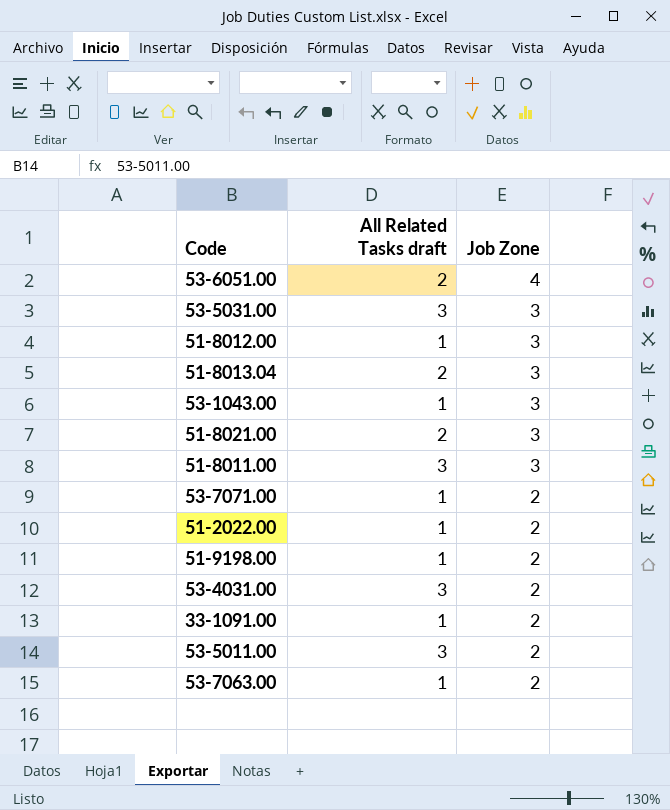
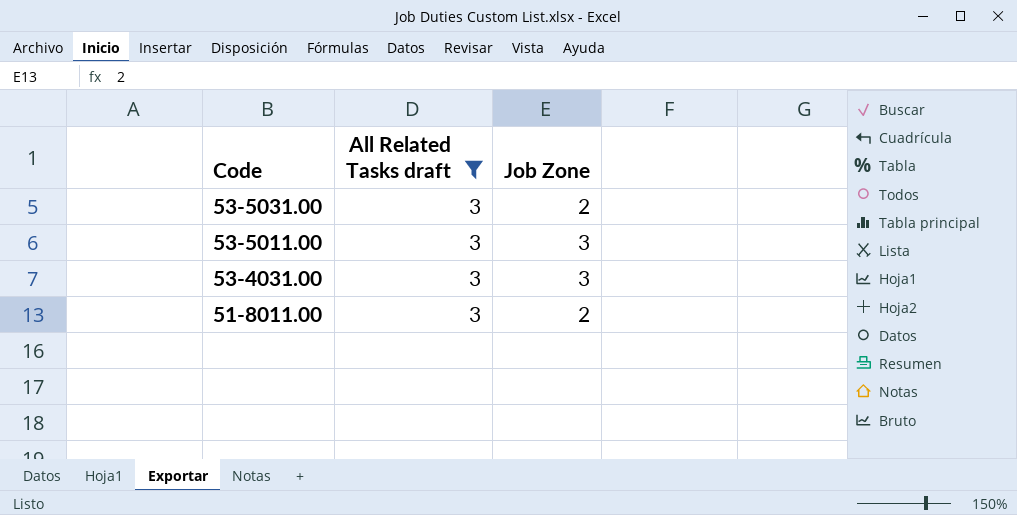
filter: none -> All Related Tasks draft = 3
row order: Job Zone descending -> Code descending
53-5031.00 | Job Zone: 3 -> 2
53-5011.00 | Job Zone: 2 -> 3
53-4031.00 | Job Zone: 2 -> 3
51-8011.00 | Job Zone: 3 -> 2

